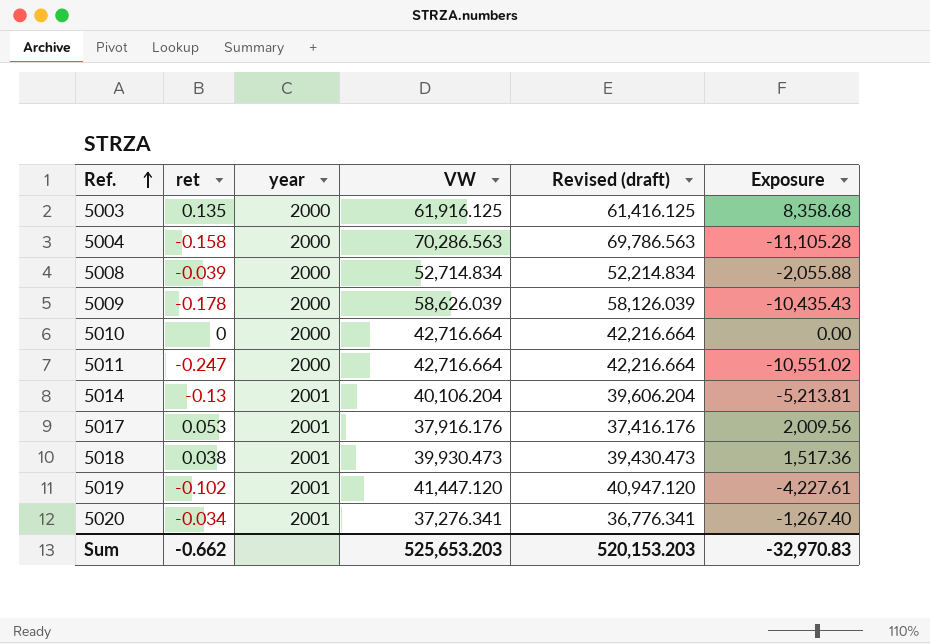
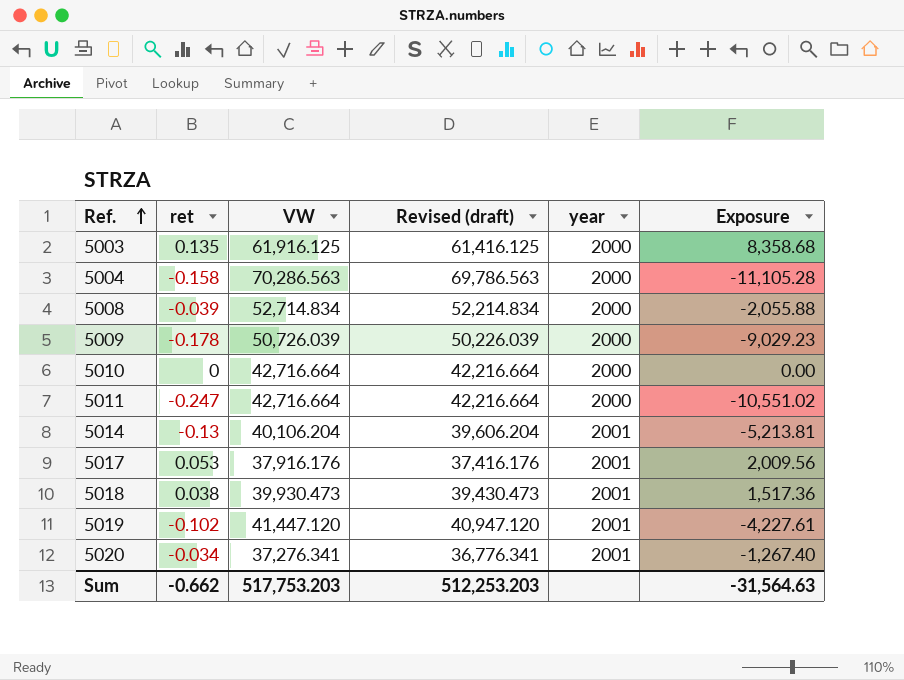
column year | position: 3 -> 5
5009 | VW: 58,626.039 -> 50,726.039
5009 | Revised (draft): 58,126.039 -> 50,226.039
5009 | Exposure: -10,435.43 -> -9,029.23
Sum | VW: 525,653.203 -> 517,753.203
Sum | Revised (draft): 520,153.203 -> 512,253.203
Sum | Exposure: -32,970.83 -> -31,564.63

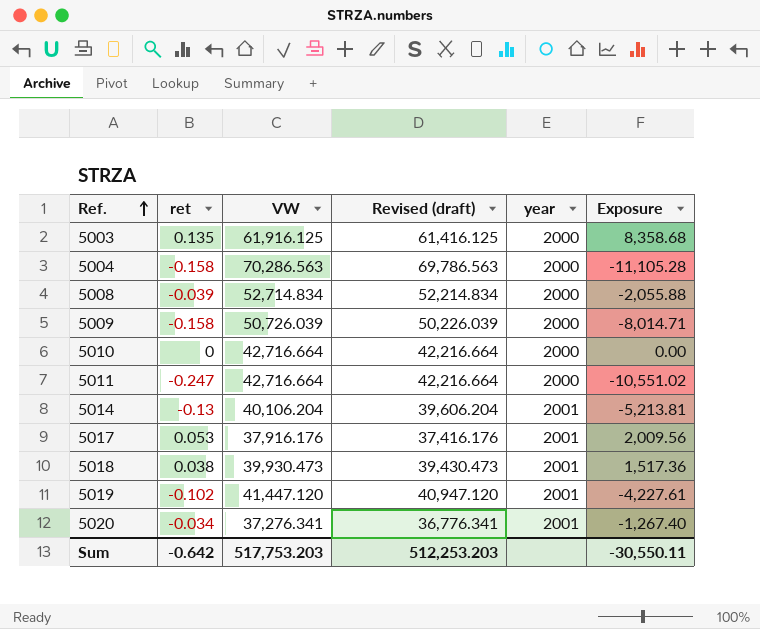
5009 | ret: -0.178 -> -0.158
5009 | Exposure: -9,029.23 -> -8,014.71
Sum | ret: -0.662 -> -0.642
Sum | Exposure: -31,564.63 -> -30,550.11

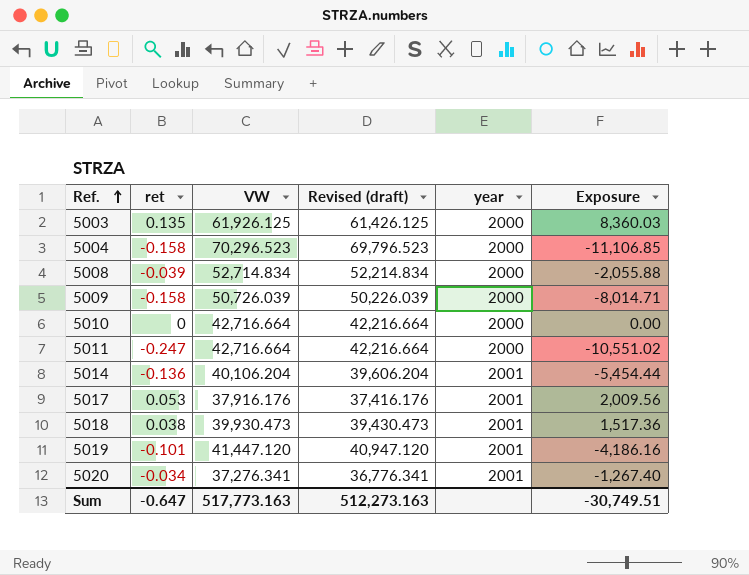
5003 | VW: 61,916.125 -> 61,926.125
5003 | Revised (draft): 61,416.125 -> 61,426.125
5003 | Exposure: 8,358.68 -> 8,360.03
5004 | VW: 70,286.563 -> 70,296.523
5004 | Revised (draft): 69,786.563 -> 69,796.523
5004 | Exposure: -11,105.28 -> -11,106.85
5014 | ret: -0.13 -> -0.136
5014 | Exposure: -5,213.81 -> -5,454.44
5019 | ret: -0.102 -> -0.101
5019 | Exposure: -4,227.61 -> -4,186.16
Sum | ret: -0.642 -> -0.647
Sum | VW: 517,753.203 -> 517,773.163
Sum | Revised (draft): 512,253.203 -> 512,273.163
Sum | Exposure: -30,550.11 -> -30,749.51

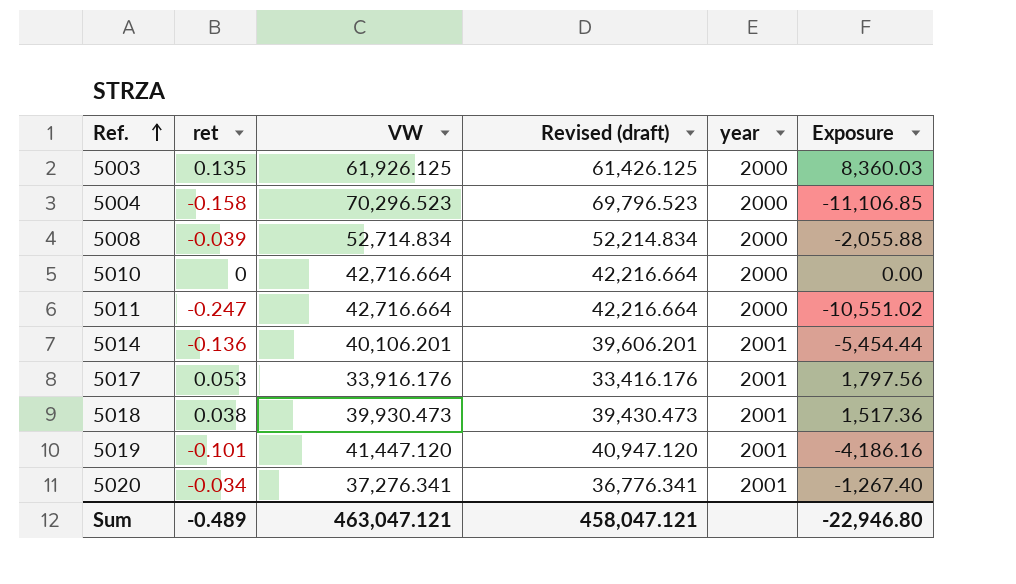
row 5009: -0.158 | 50,726.039 | 50,226.039 | 2000 | -8,014.71 -> none
5014 | VW: 40,106.204 -> 40,106.201
5014 | Revised (draft): 39,606.204 -> 39,606.201
5017 | VW: 37,916.176 -> 33,916.176
5017 | Revised (draft): 37,416.176 -> 33,416.176
5017 | Exposure: 2,009.56 -> 1,797.56
Sum | ret: -0.647 -> -0.489
Sum | VW: 517,773.163 -> 463,047.121
Sum | Revised (draft): 512,273.163 -> 458,047.121
Sum | Exposure: -30,749.51 -> -22,946.80

